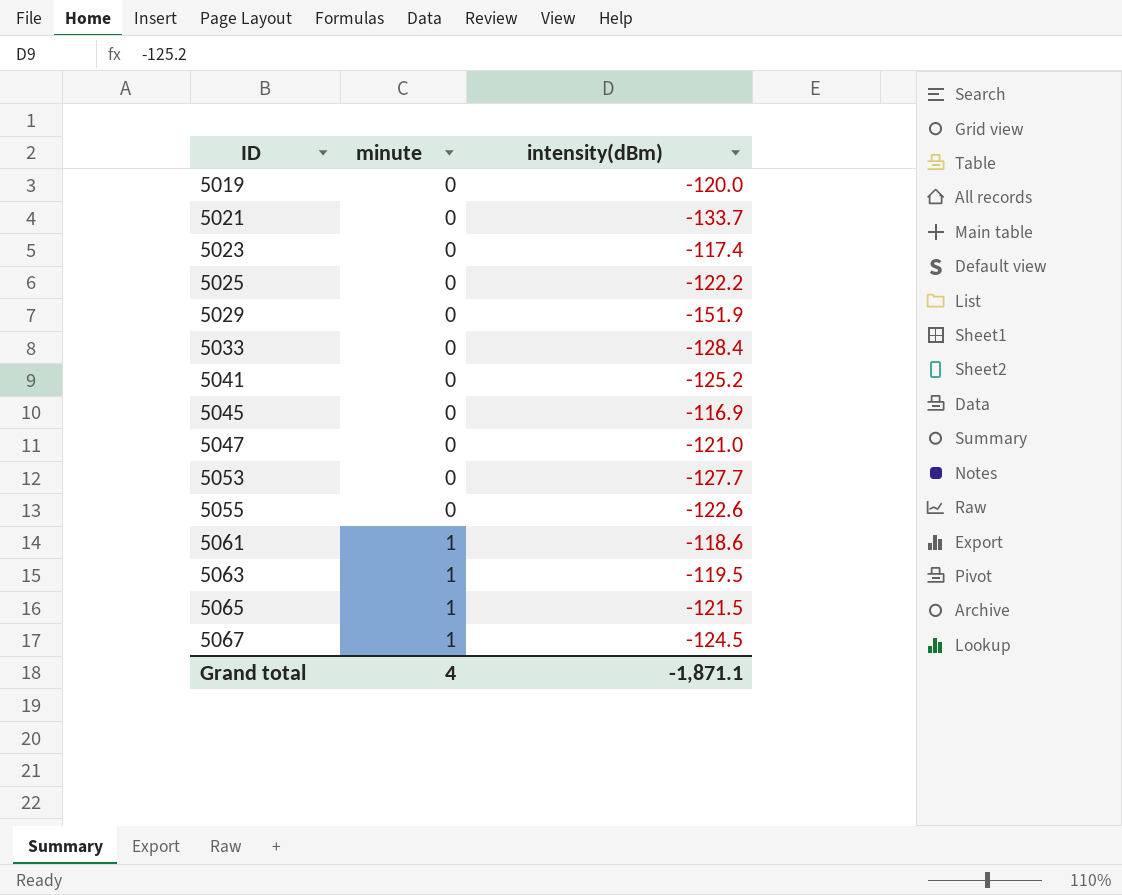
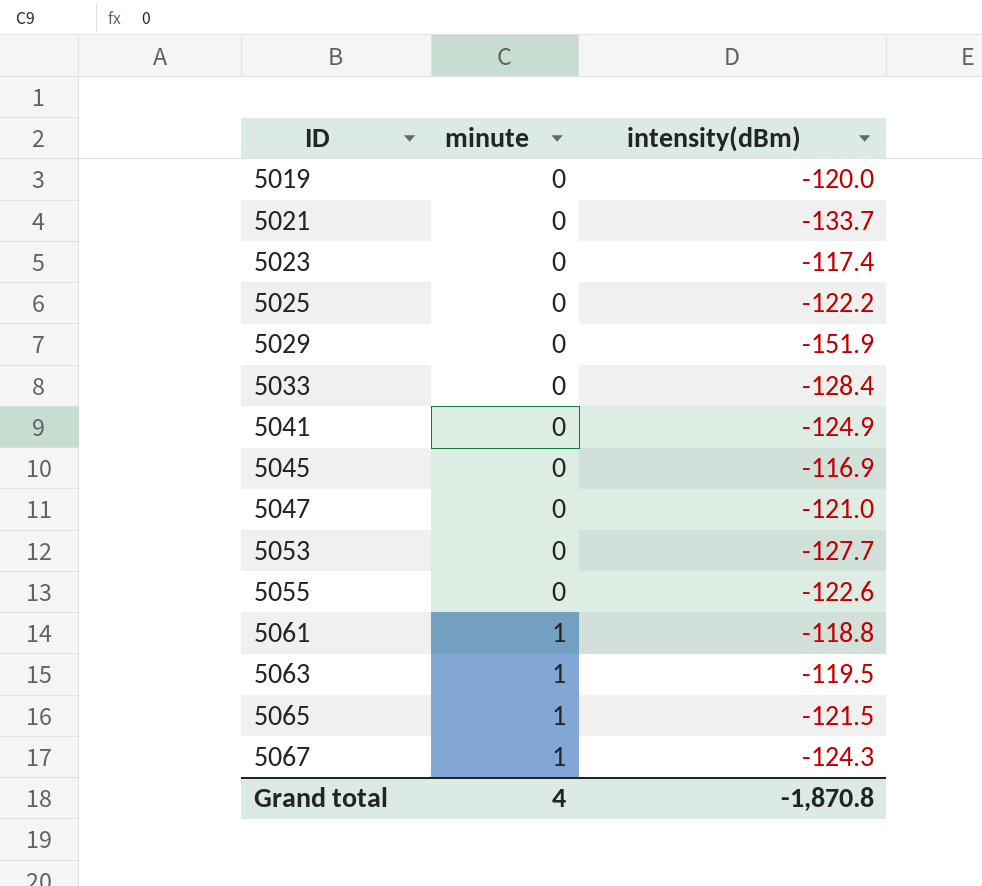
5041 | intensity(dBm): -125.2 -> -124.9
5061 | intensity(dBm): -118.6 -> -118.8
5067 | intensity(dBm): -124.5 -> -124.3
Grand total | intensity(dBm): -1,871.1 -> -1,870.8

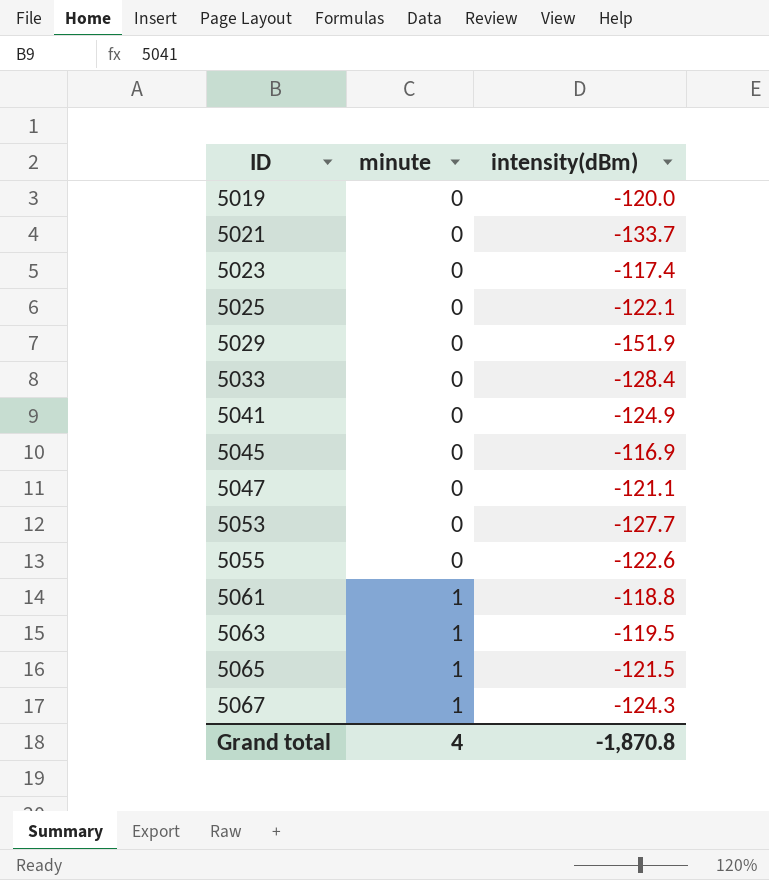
5025 | intensity(dBm): -122.2 -> -122.1
5047 | intensity(dBm): -121.0 -> -121.1

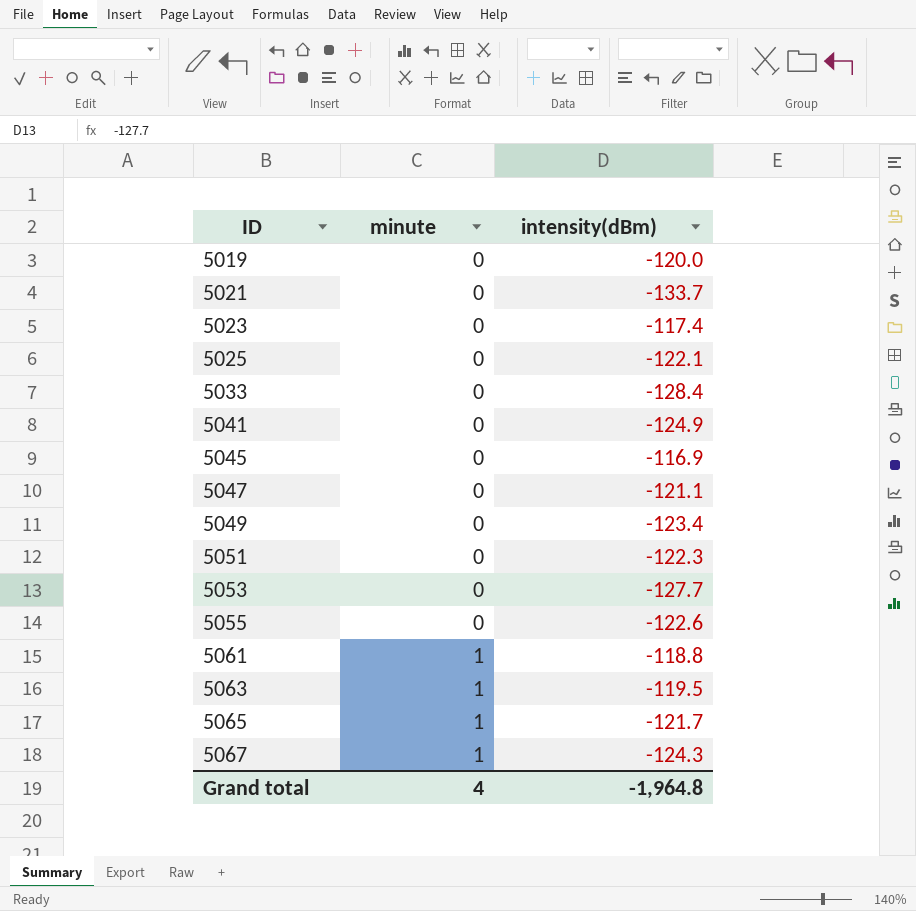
row 5029: 0 | -151.9 -> none
row 5049: none -> 0 | -123.4
row 5051: none -> 0 | -122.3
5065 | intensity(dBm): -121.5 -> -121.7
Grand total | intensity(dBm): -1,870.8 -> -1,964.8

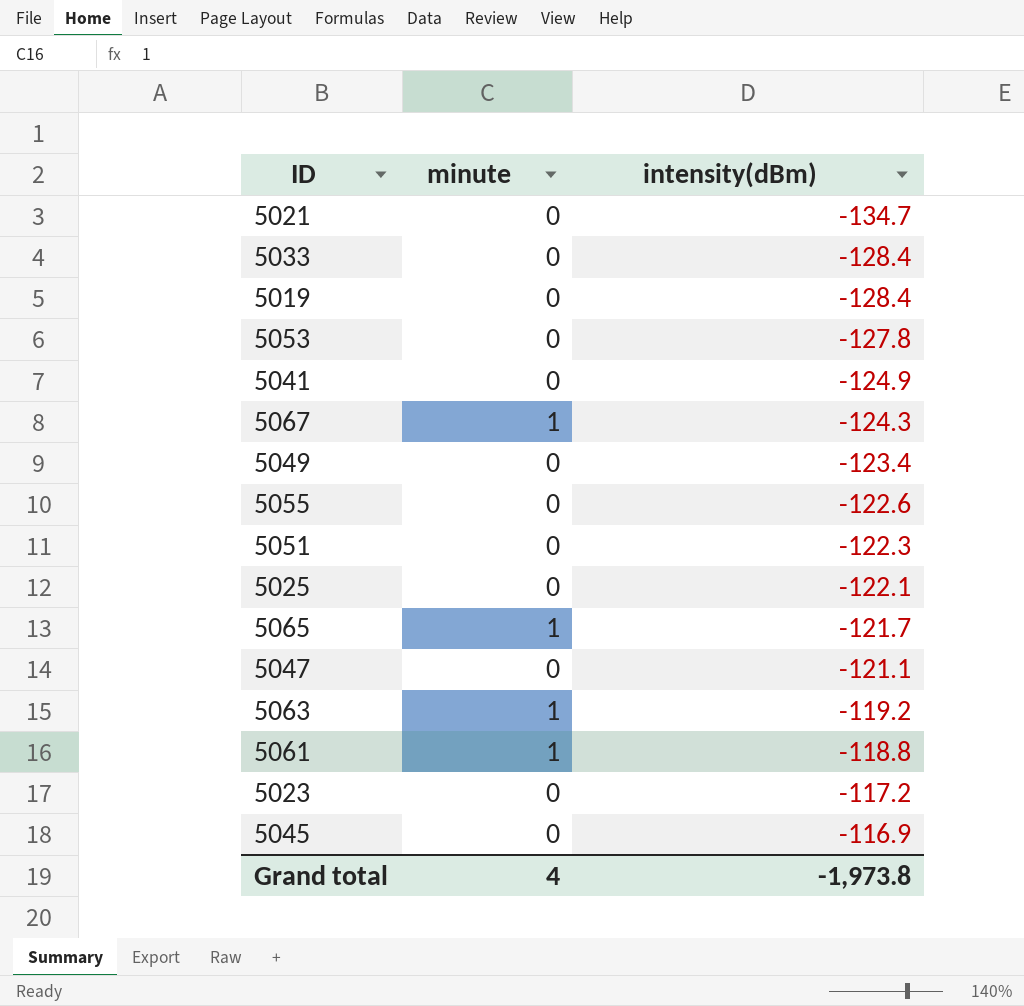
row order: ID ascending -> intensity(dBm) ascending
5021 | intensity(dBm): -133.7 -> -134.7
5019 | intensity(dBm): -120.0 -> -128.4
5053 | intensity(dBm): -127.7 -> -127.8
5063 | intensity(dBm): -119.5 -> -119.2
5023 | intensity(dBm): -117.4 -> -117.2
Grand total | intensity(dBm): -1,964.8 -> -1,973.8

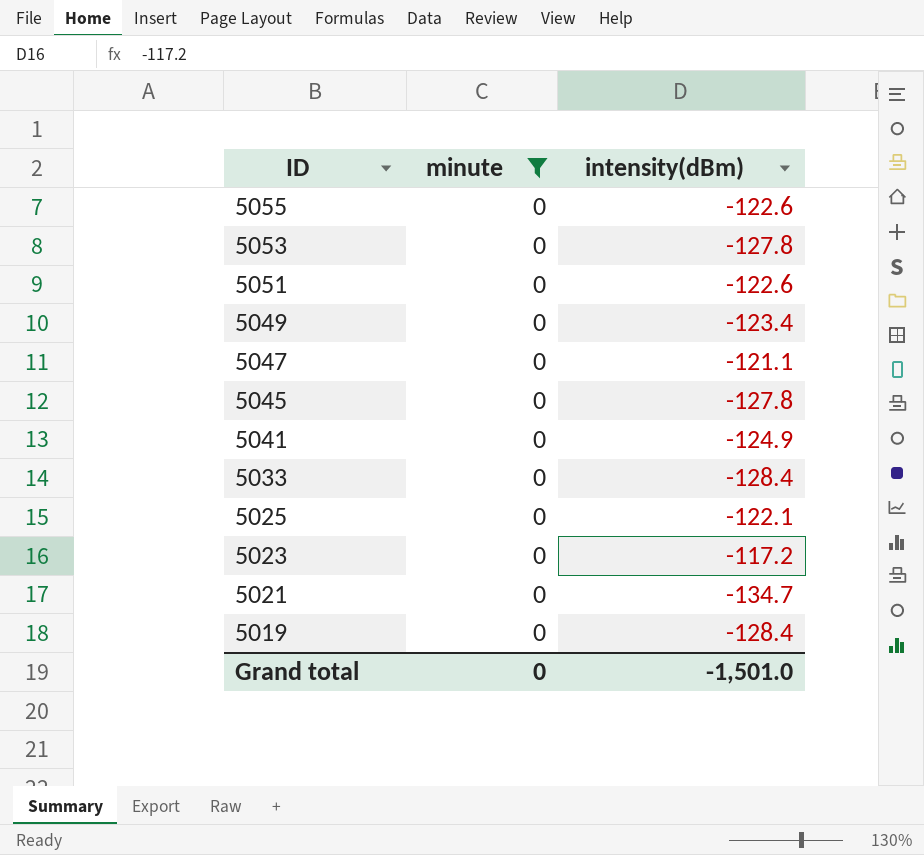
filter: none -> minute = 0
row order: intensity(dBm) ascending -> ID descending
5051 | intensity(dBm): -122.3 -> -122.6
5045 | intensity(dBm): -116.9 -> -127.8
Grand total | minute: 4 -> 0
Grand total | intensity(dBm): -1,973.8 -> -1,501.0

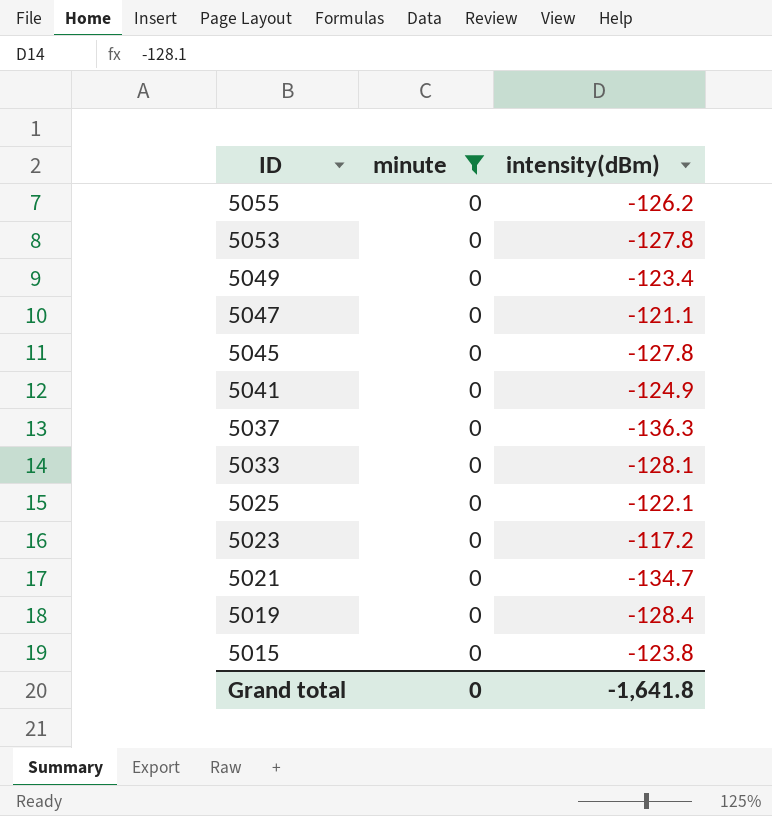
row 5051: 0 | -122.6 -> none
5055 | intensity(dBm): -122.6 -> -126.2
row 5037: none -> 0 | -136.3
5033 | intensity(dBm): -128.4 -> -128.1
row 5015: none -> 0 | -123.8
Grand total | intensity(dBm): -1,501.0 -> -1,641.8

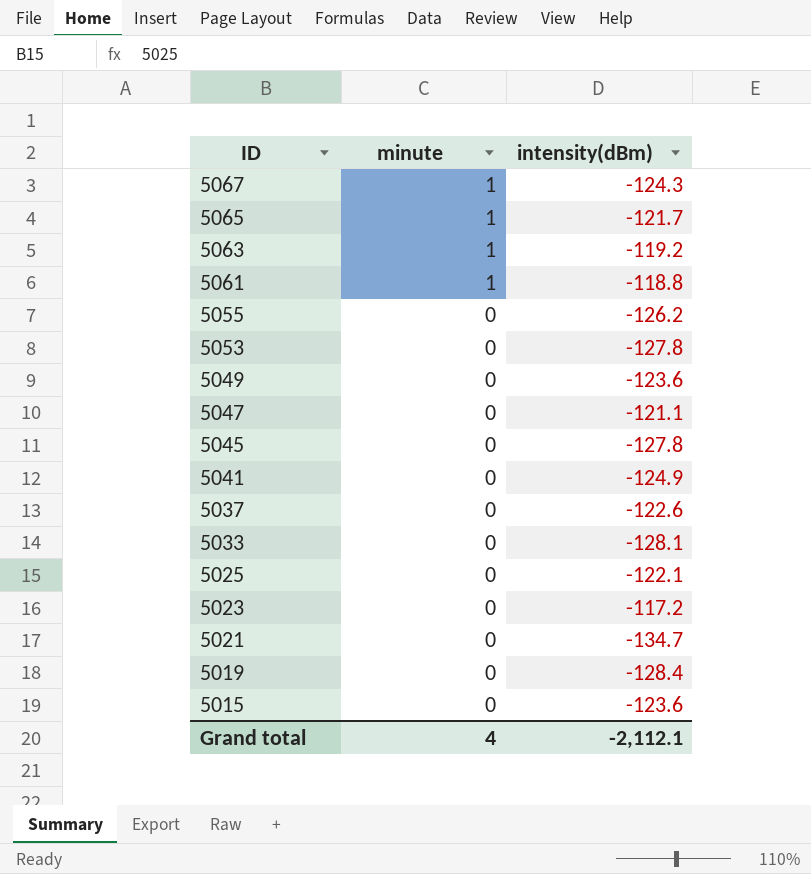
filter: minute = 0 -> none
5049 | intensity(dBm): -123.4 -> -123.6
5037 | intensity(dBm): -136.3 -> -122.6
5015 | intensity(dBm): -123.8 -> -123.6
Grand total | minute: 0 -> 4
Grand total | intensity(dBm): -1,641.8 -> -2,112.1

